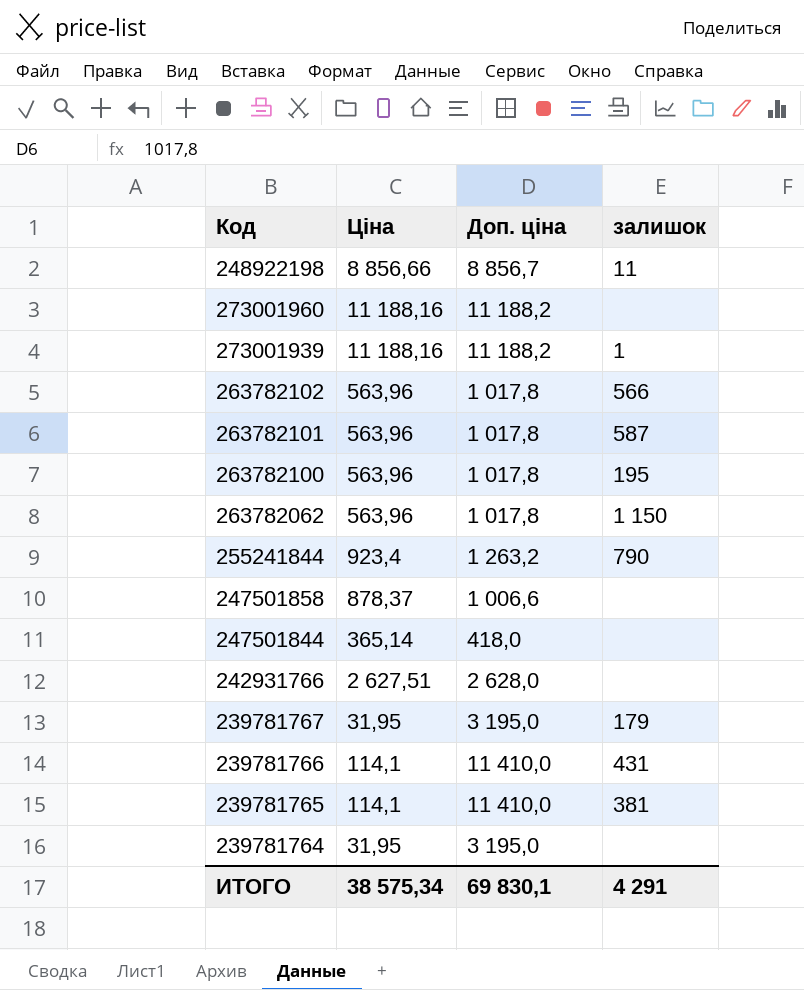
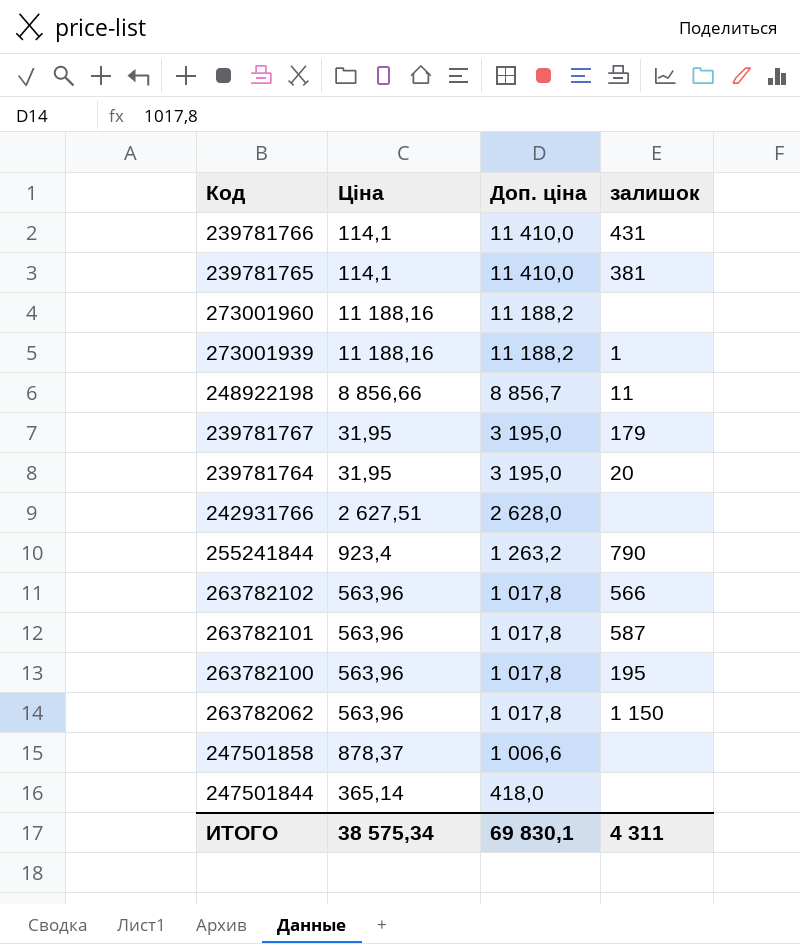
row order: none -> Доп. ціна descending
239781764 | залишок: none -> 20
ИТОГО | залишок: 4 291 -> 4 311

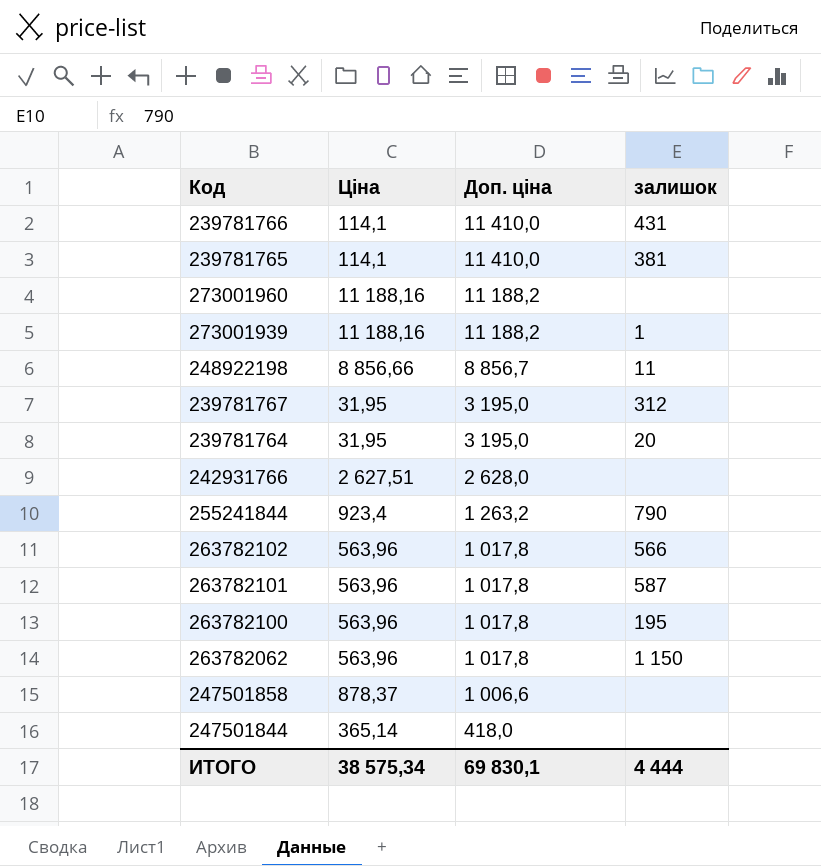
239781767 | залишок: 179 -> 312
ИТОГО | залишок: 4 311 -> 4 444

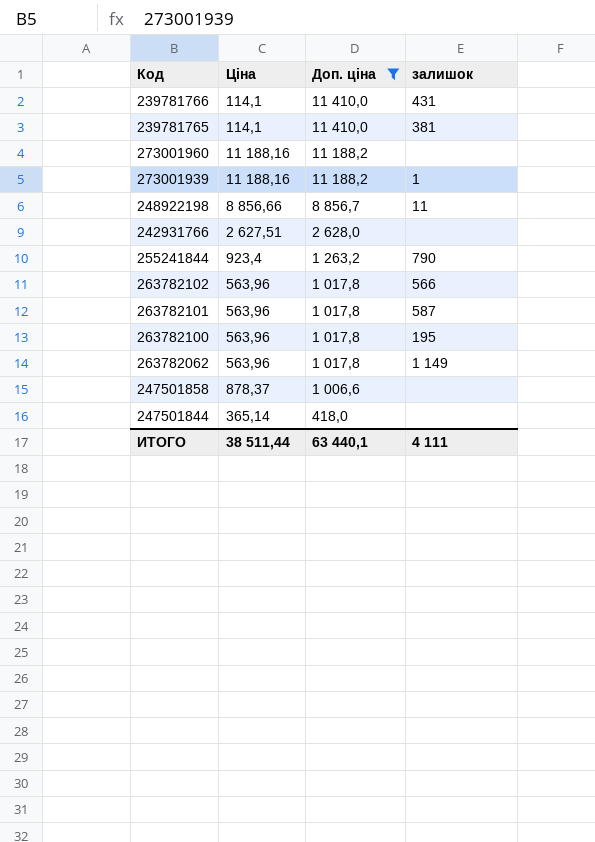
filter: none -> Доп. ціна != 3 195,0
263782062 | залишок: 1 150 -> 1 149
ИТОГО | Ціна: 38 575,34 -> 38 511,44
ИТОГО | Доп. ціна: 69 830,1 -> 63 440,1
ИТОГО | залишок: 4 444 -> 4 111

